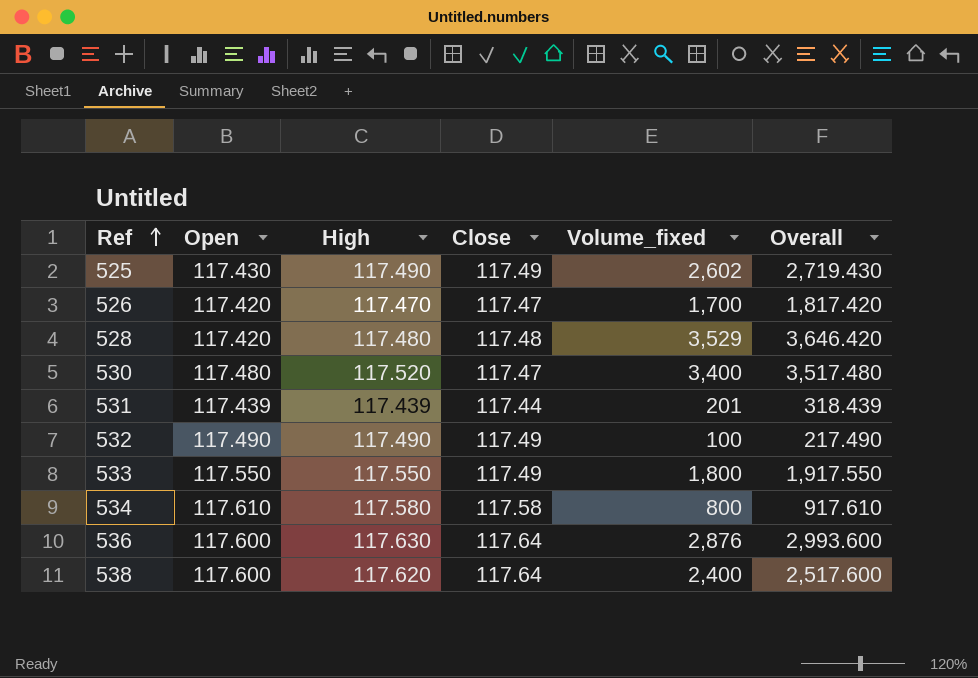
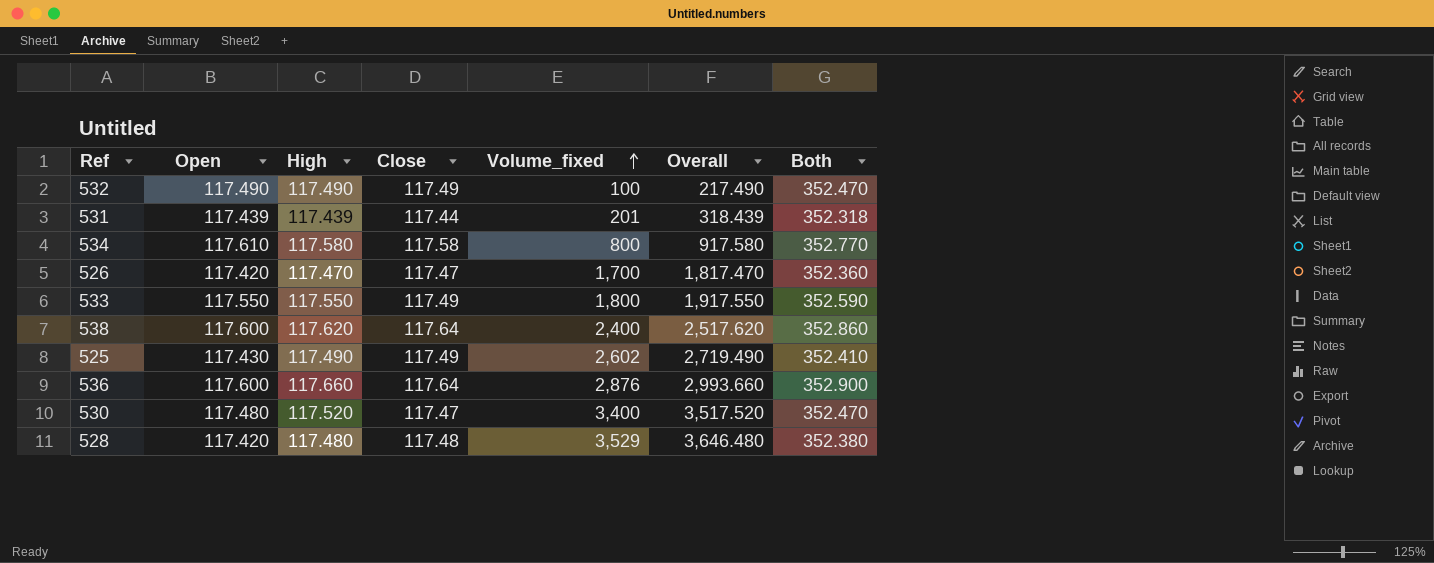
row order: Ref ascending -> Volume_fixed ascending
column Overall | formula: [Open] + [Volume_fixed] -> [High] + [Volume_fixed]
column Both | formula: none -> [Open] + [High] + [Close]
536 | High: 117.630 -> 117.660

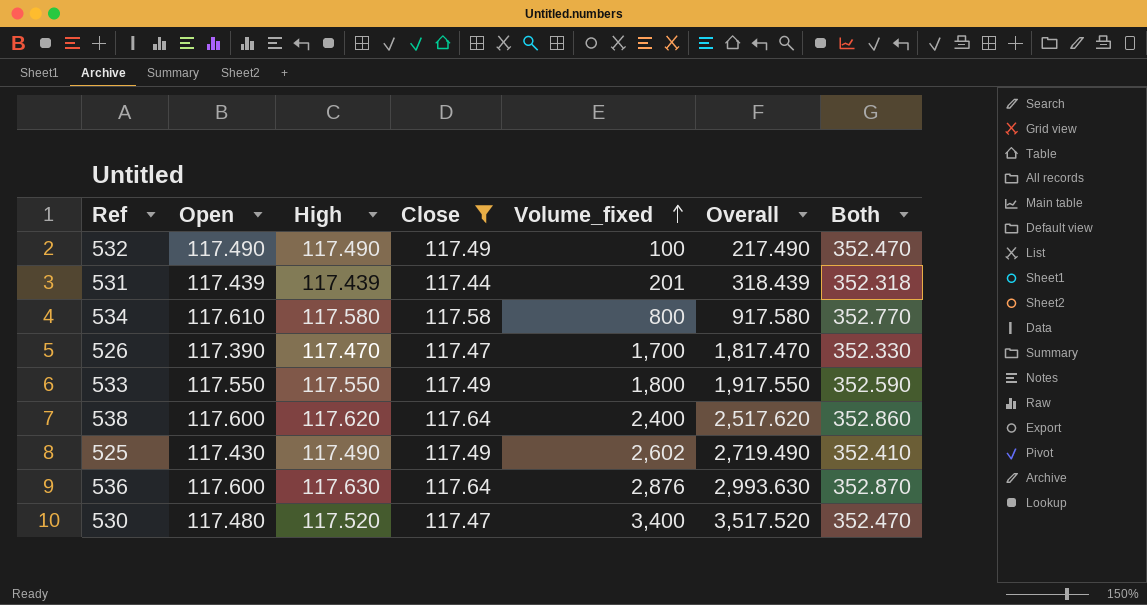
filter: none -> Close != 117.48
526 | Open: 117.420 -> 117.390
526 | Both: 352.360 -> 352.330
536 | High: 117.660 -> 117.630
536 | Overall: 2,993.660 -> 2,993.630
536 | Both: 352.900 -> 352.870

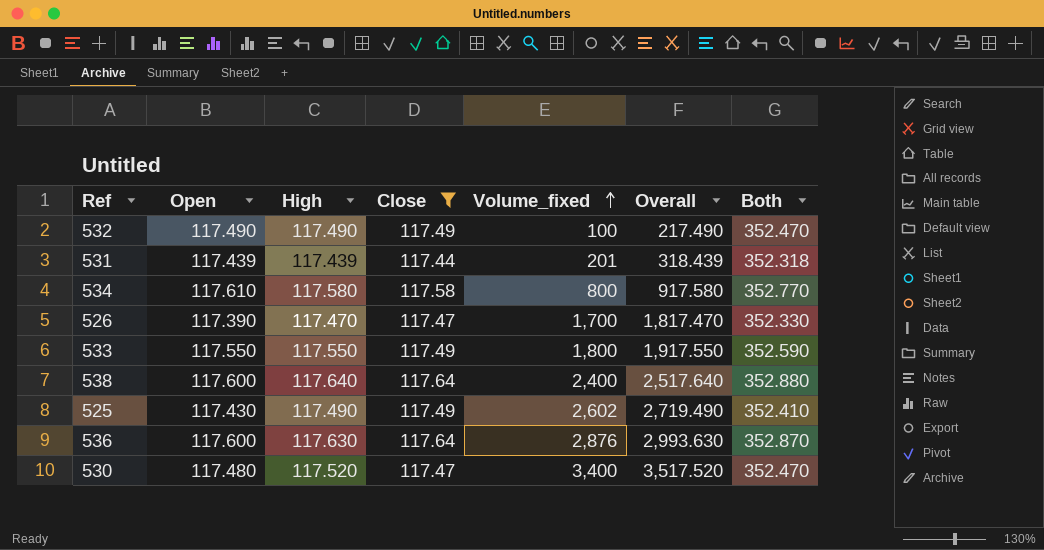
538 | High: 117.620 -> 117.640
538 | Overall: 2,517.620 -> 2,517.640
538 | Both: 352.860 -> 352.880

